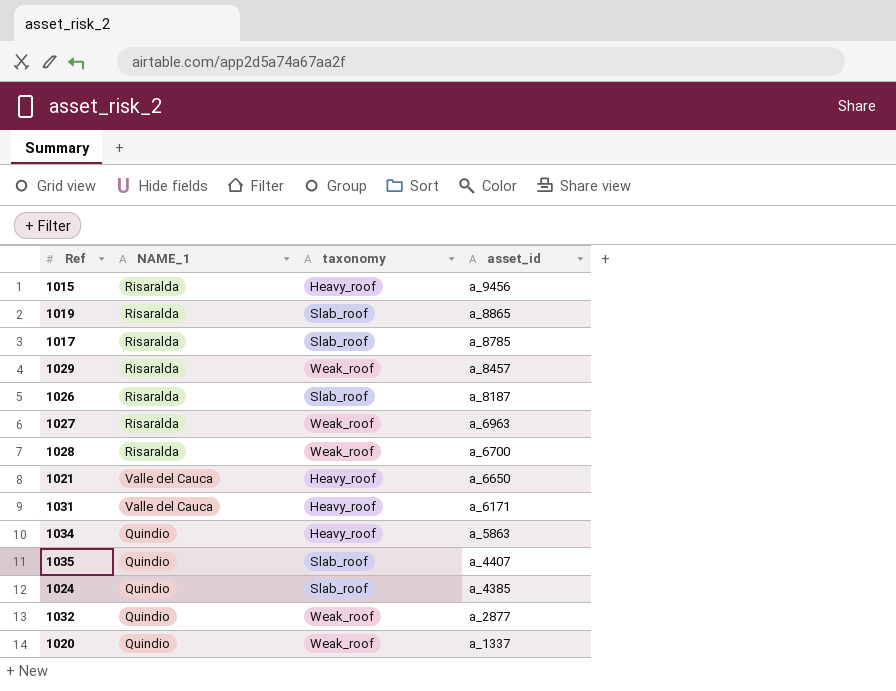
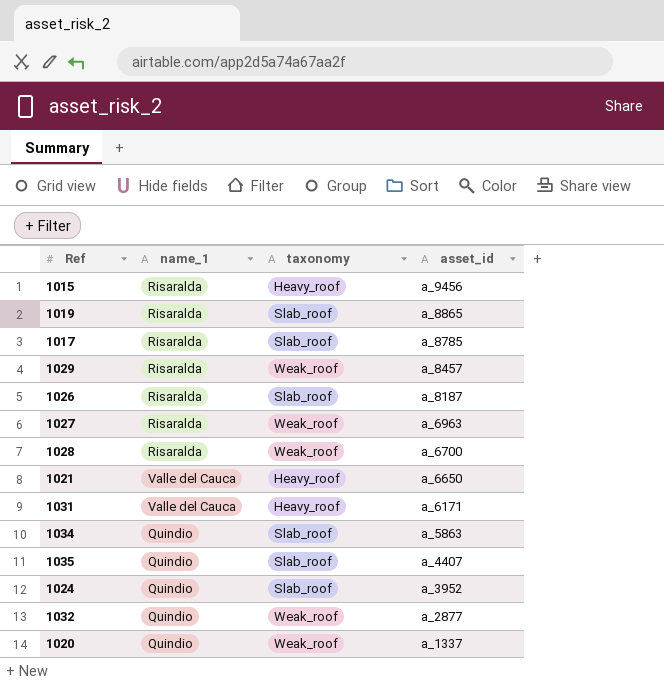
column name: NAME_1 -> name_1
1034 | taxonomy: Heavy_roof -> Slab_roof
1024 | asset_id: a_4385 -> a_3952

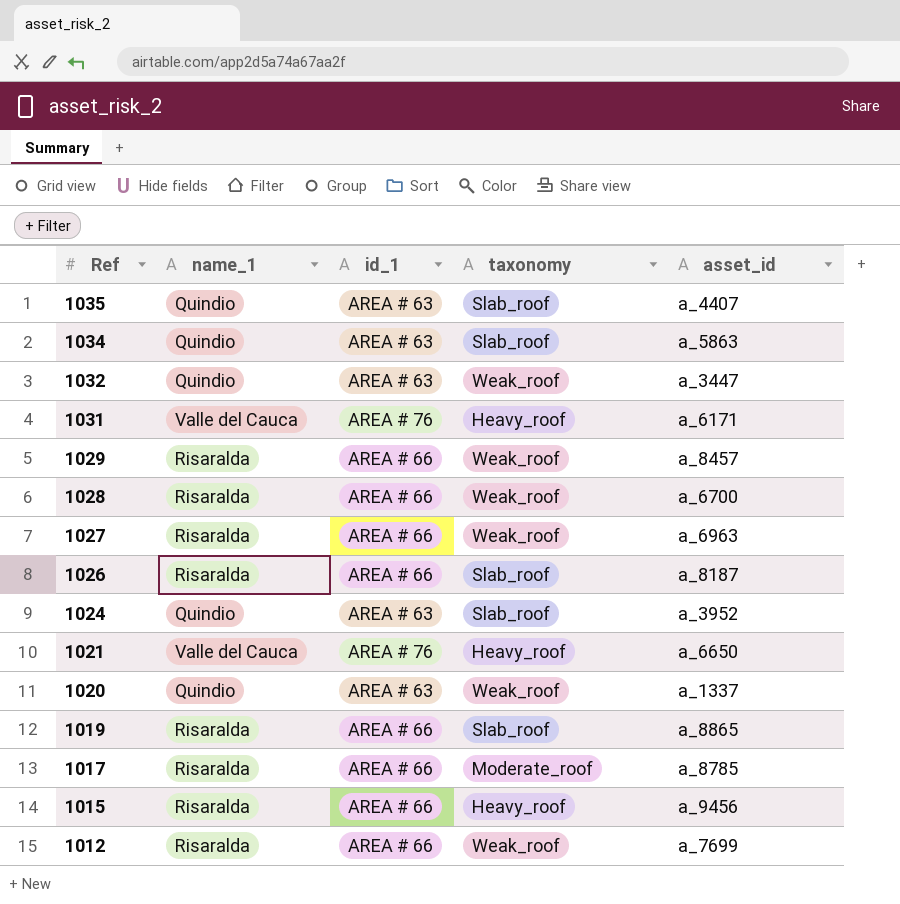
row order: asset_id descending -> Ref descending
column id_1 | position: none -> 3
1032 | asset_id: a_2877 -> a_3447
1017 | taxonomy: Slab_roof -> Moderate_roof
row 1012: none -> Risaralda | AREA # 66 | Weak_roof | a_7699

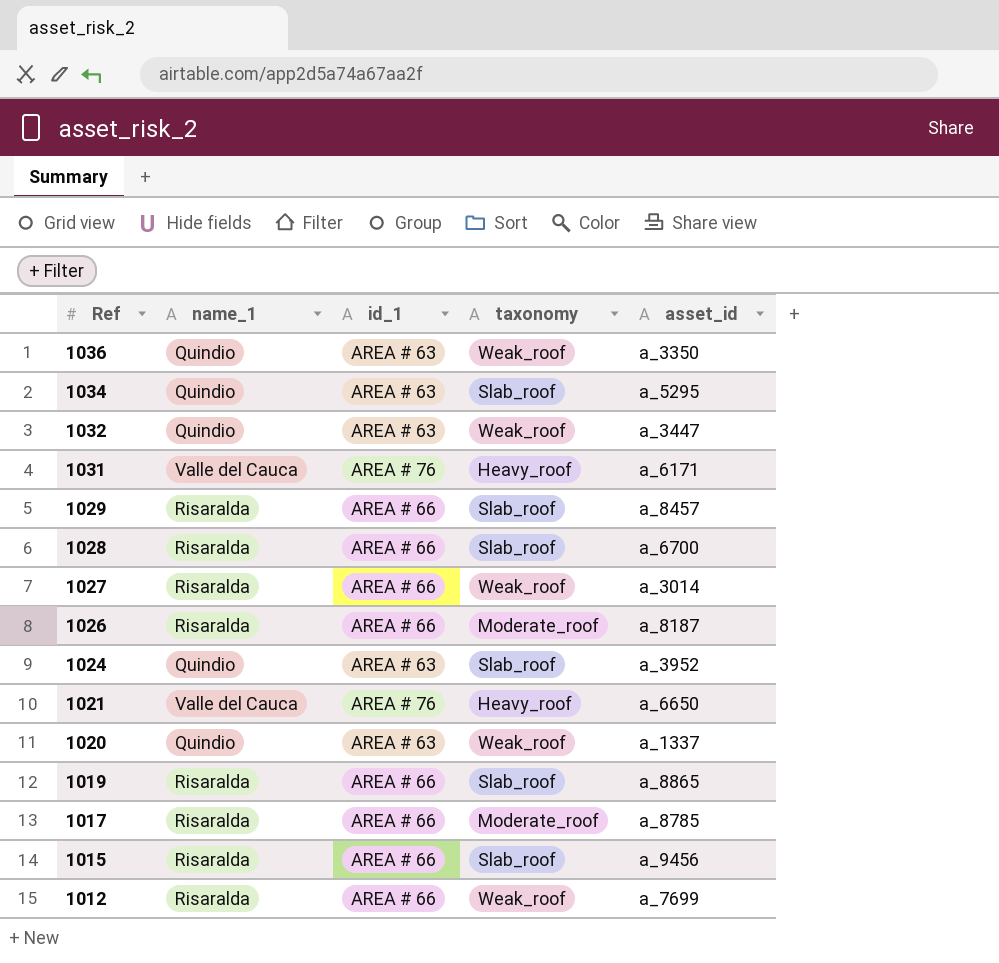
row 1035: Quindio | AREA # 63 | Slab_roof | a_4407 -> none
row 1036: none -> Quindio | AREA # 63 | Weak_roof | a_3350
1034 | asset_id: a_5863 -> a_5295
1029 | taxonomy: Weak_roof -> Slab_roof
1028 | taxonomy: Weak_roof -> Slab_roof
1027 | asset_id: a_6963 -> a_3014
1026 | taxonomy: Slab_roof -> Moderate_roof
1015 | taxonomy: Heavy_roof -> Slab_roof

